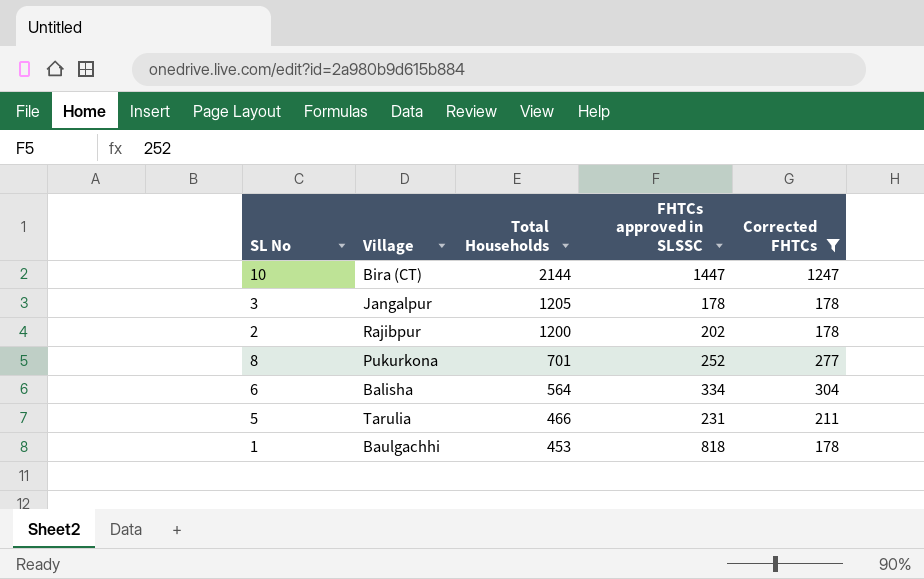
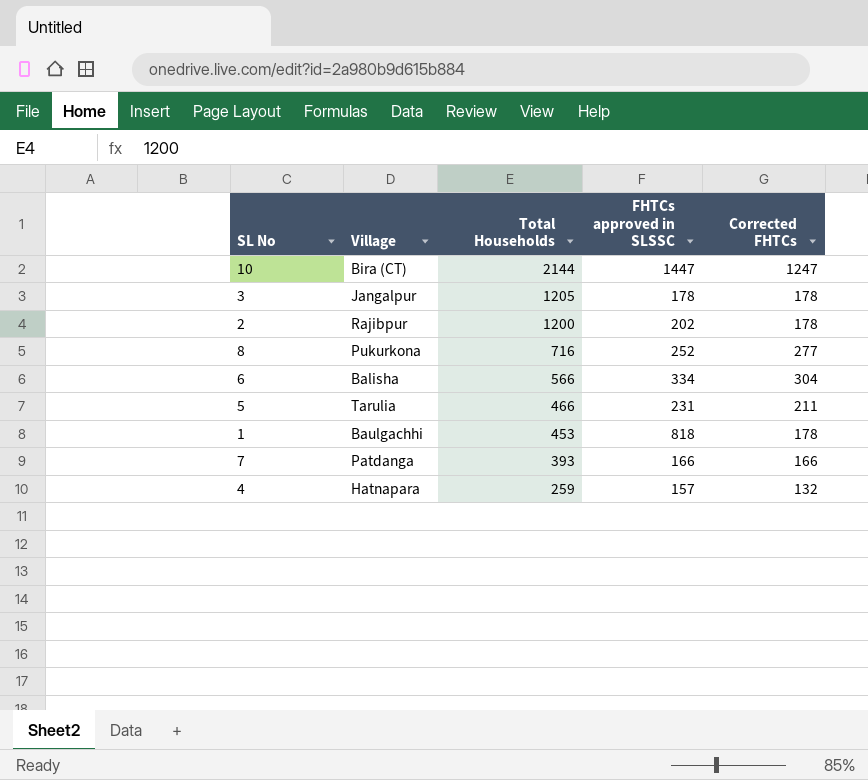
filter: Corrected FHTCs >= 178 -> none
8 | Total Households: 701 -> 716
6 | Total Households: 564 -> 566

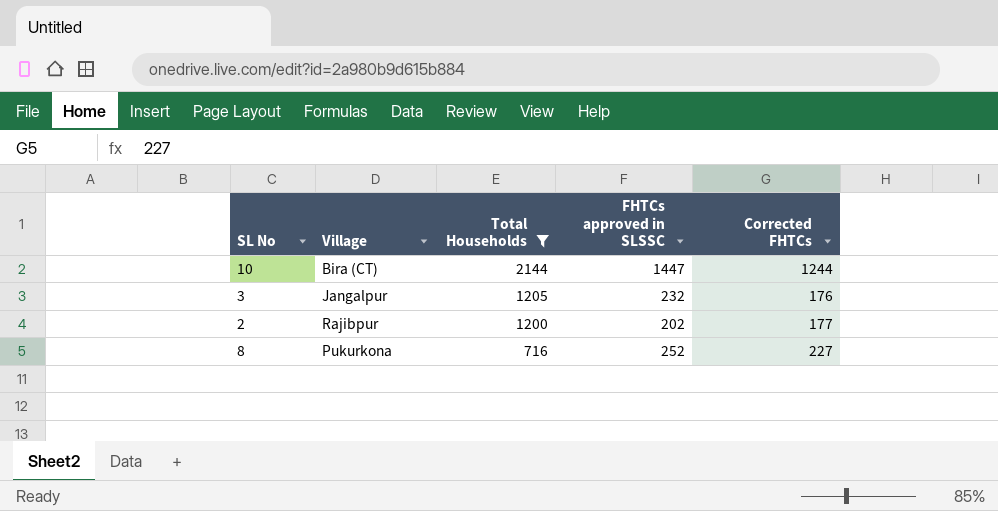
filter: none -> Total Households >= 716
10 | Corrected FHTCs: 1247 -> 1244
3 | FHTCs approved in SLSSC: 178 -> 232
3 | Corrected FHTCs: 178 -> 176
2 | Corrected FHTCs: 178 -> 177
8 | Corrected FHTCs: 277 -> 227

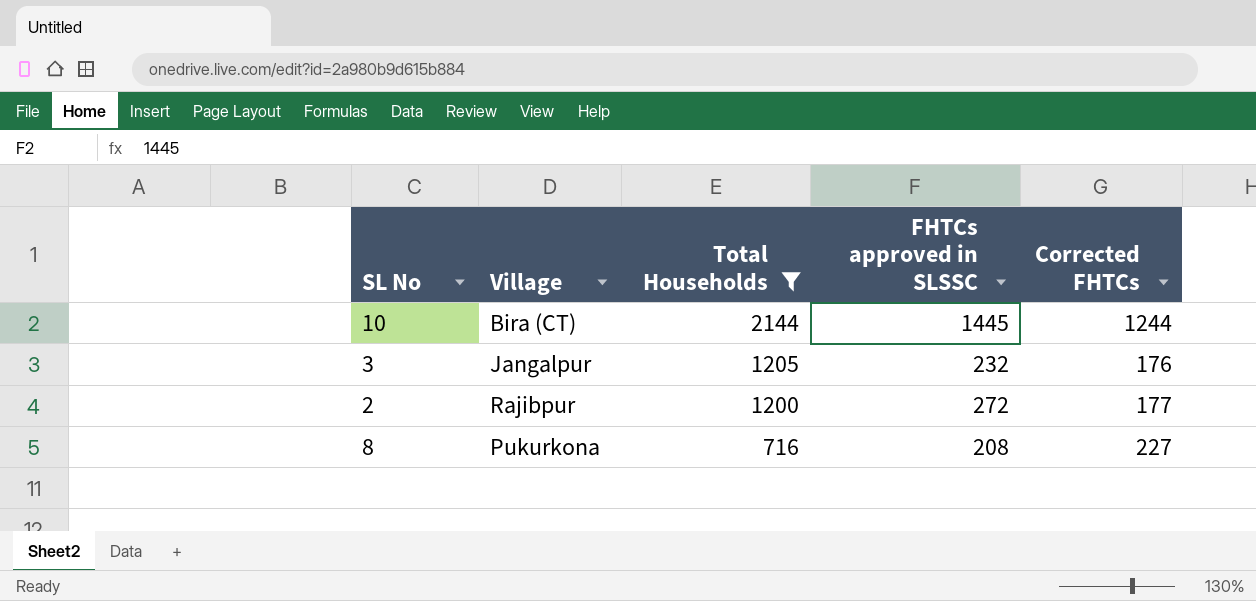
10 | FHTCs approved in SLSSC: 1447 -> 1445
2 | FHTCs approved in SLSSC: 202 -> 272
8 | FHTCs approved in SLSSC: 252 -> 208

